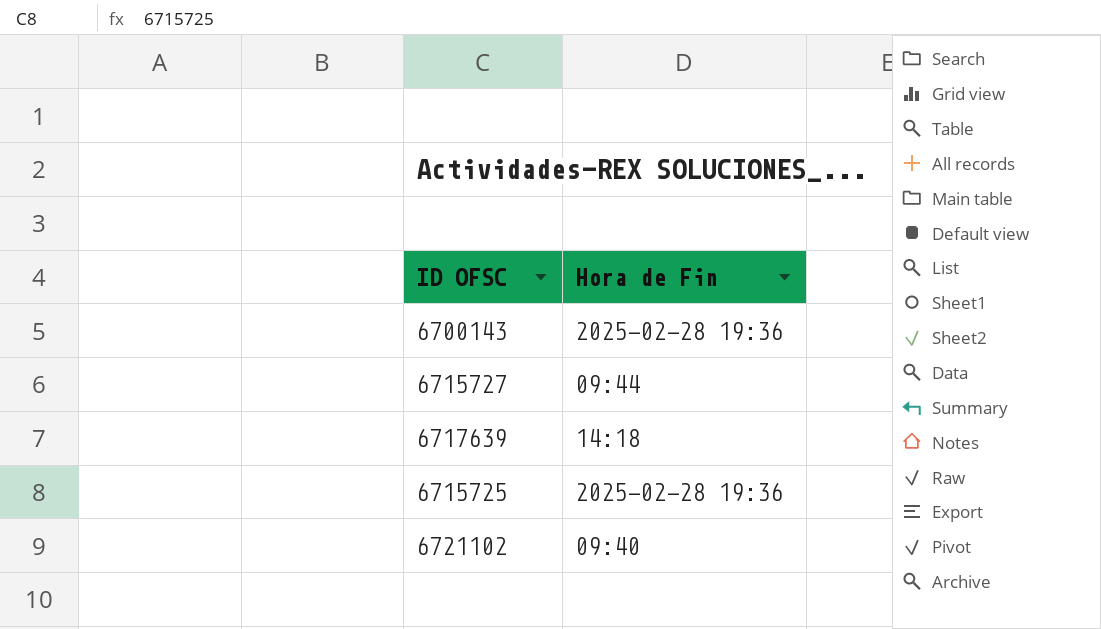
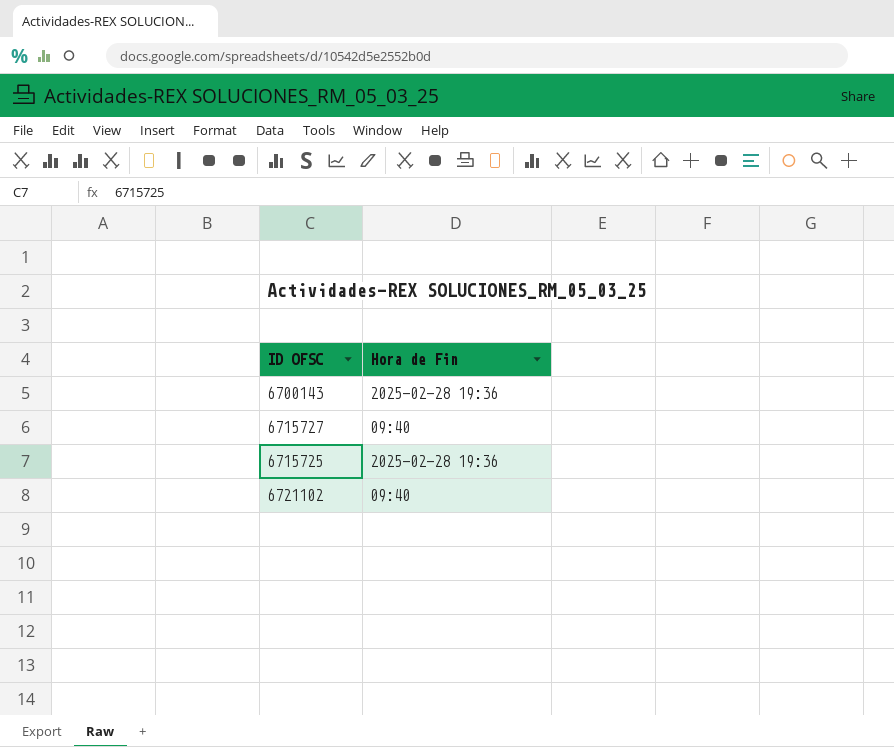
row 6717639: 14:18 -> none
6715727 | Hora de Fin: 09:44 -> 09:40

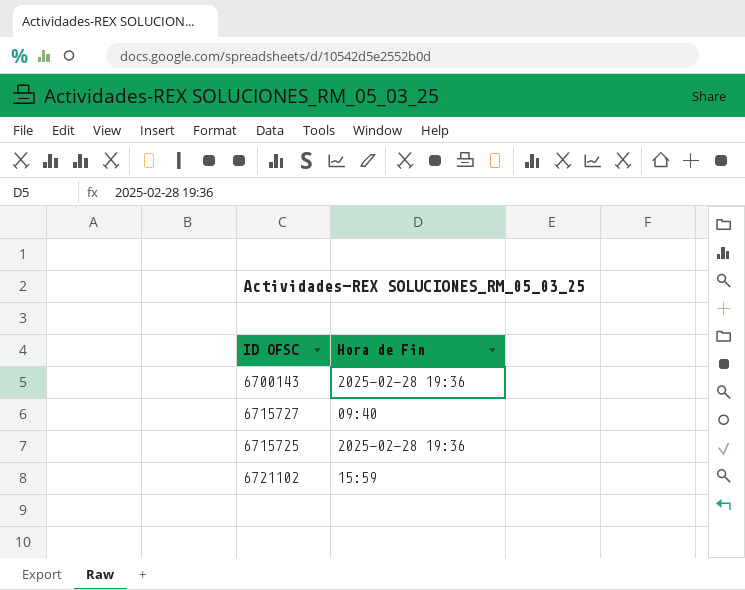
6721102 | Hora de Fin: 09:40 -> 15:59

